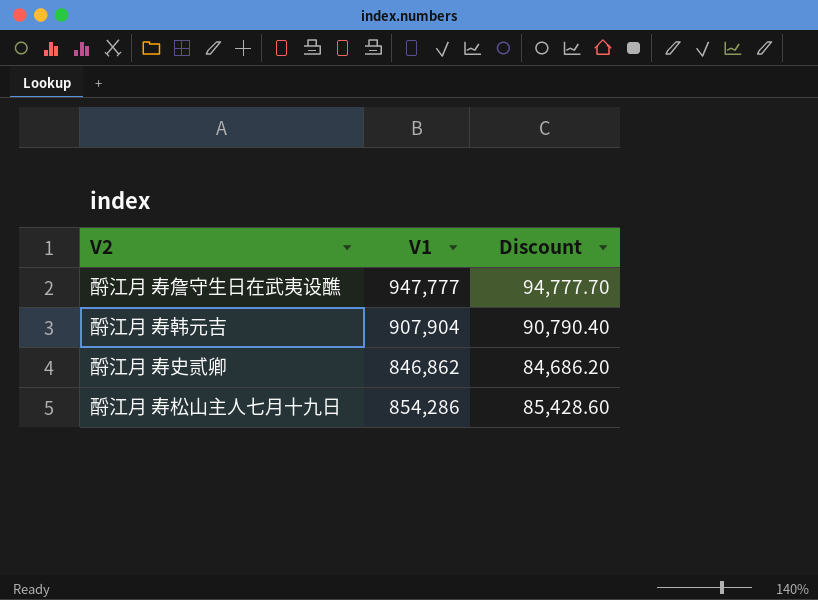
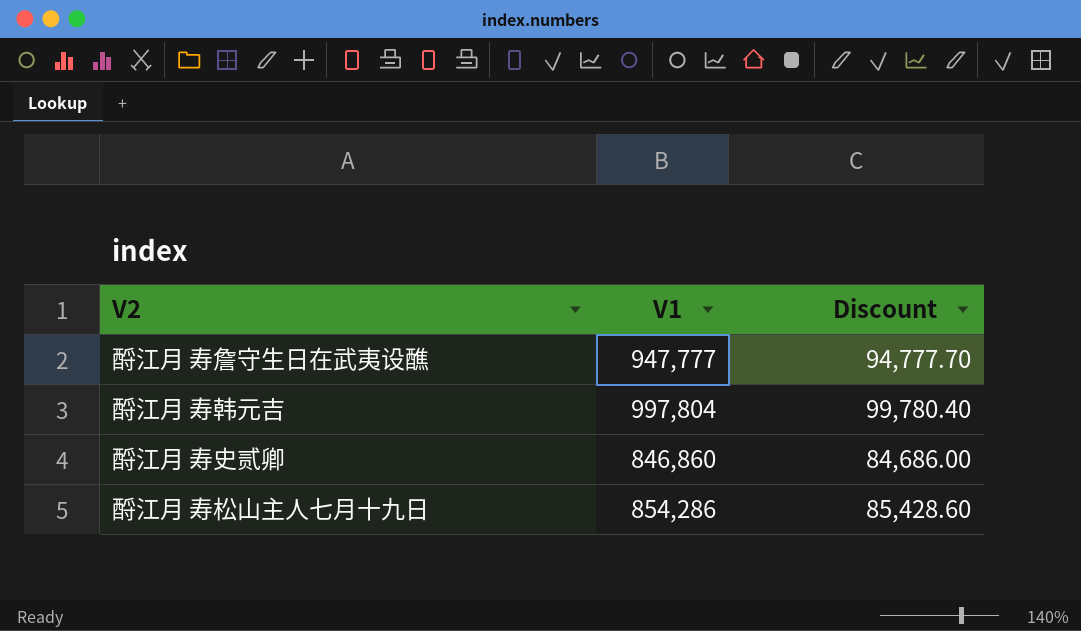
酹江月 寿韩元吉 | V1: 907,904 -> 997,804
酹江月 寿韩元吉 | Discount: 90,790.40 -> 99,780.40
酹江月 寿史贰卿 | V1: 846,862 -> 846,860
酹江月 寿史贰卿 | Discount: 84,686.20 -> 84,686.00

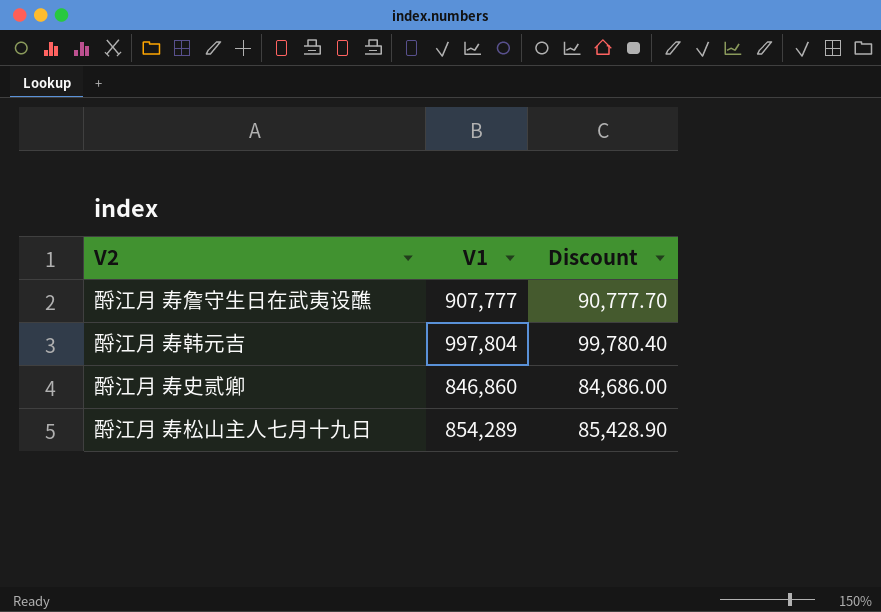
酹江月 寿詹守生日在武夷设醮 | V1: 947,777 -> 907,777
酹江月 寿詹守生日在武夷设醮 | Discount: 94,777.70 -> 90,777.70
酹江月 寿松山主人七月十九日 | V1: 854,286 -> 854,289
酹江月 寿松山主人七月十九日 | Discount: 85,428.60 -> 85,428.90

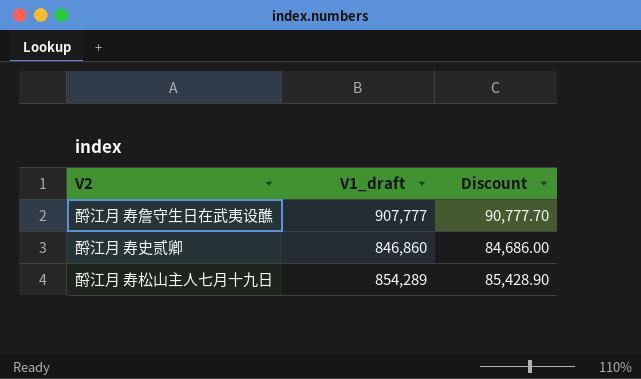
column name: V1 -> V1_draft
row 酹江月 寿韩元吉: 997,804 | 99,780.40 -> none

